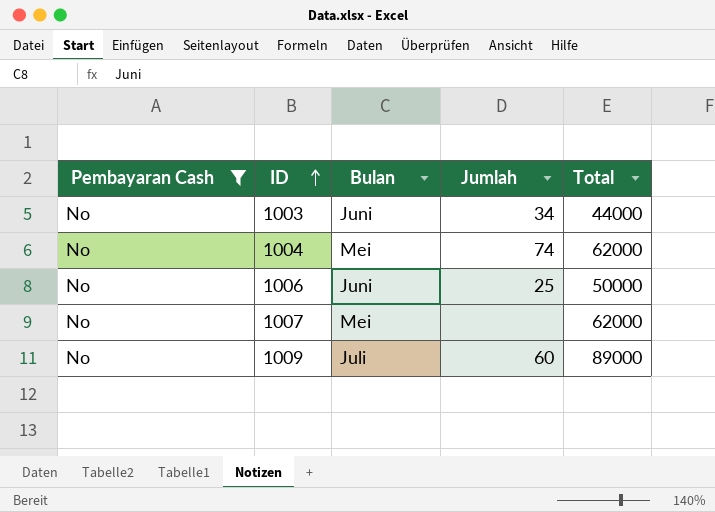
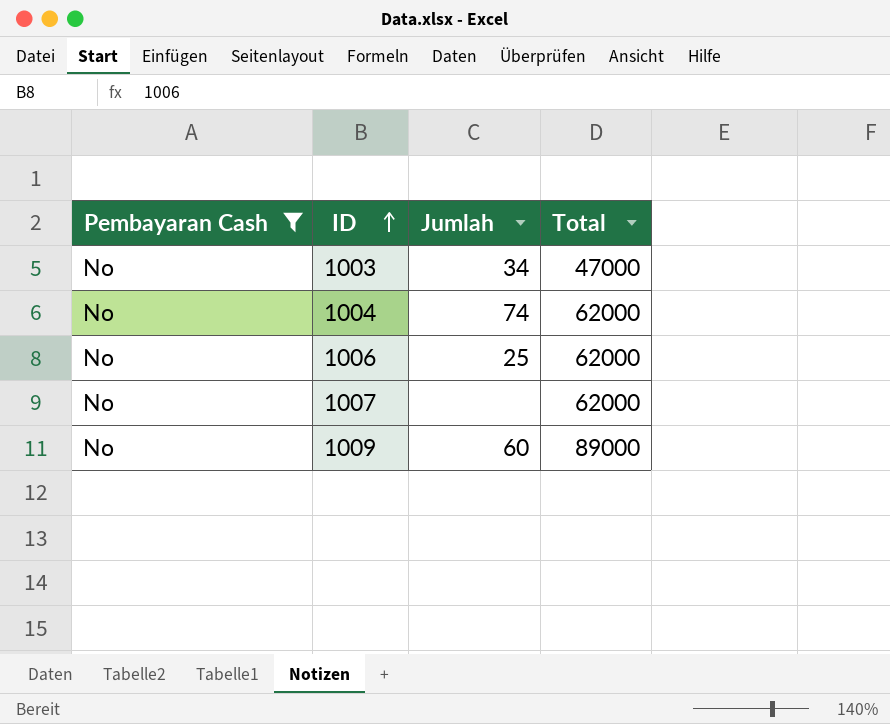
column Bulan | position: 3 -> none
1003 | Total: 44000 -> 47000
1006 | Total: 50000 -> 62000

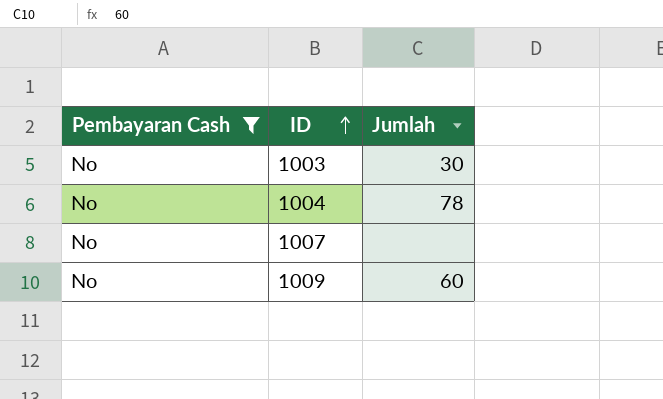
column Total | position: 4 -> none
row 1006: No | 25 | 62000 -> none
1003 | Jumlah: 34 -> 30
1004 | Jumlah: 74 -> 78

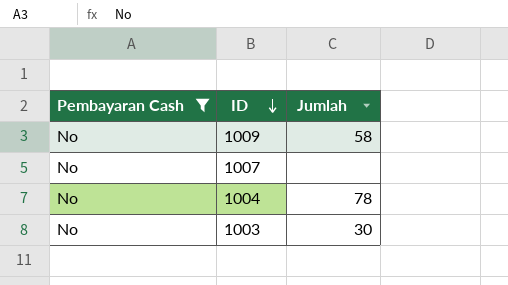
row order: ID ascending -> ID descending
1009 | Jumlah: 60 -> 58

